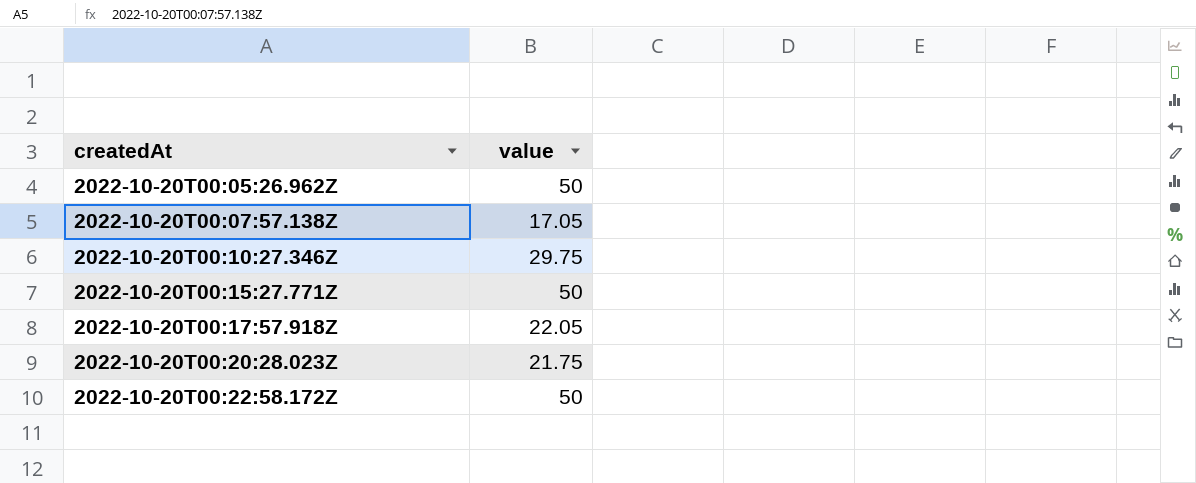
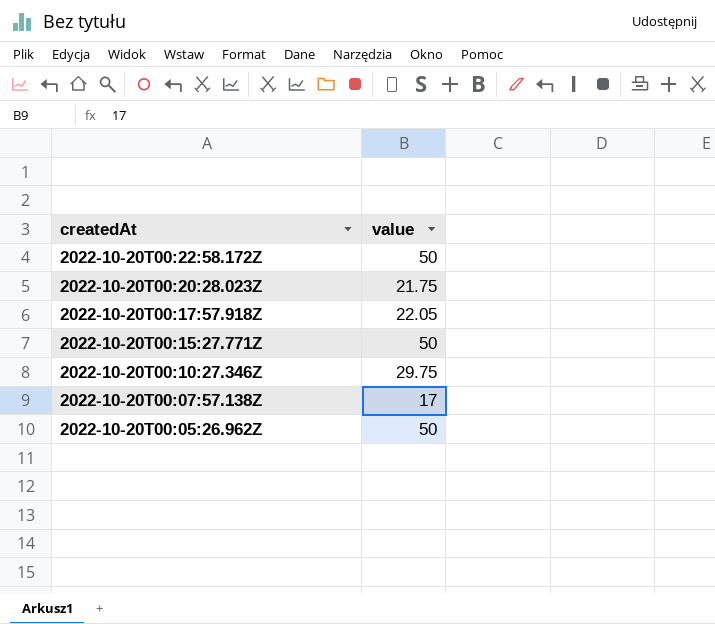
row order: createdAt ascending -> createdAt descending
2022-10-20T00:07:57.138Z | value: 17.05 -> 17

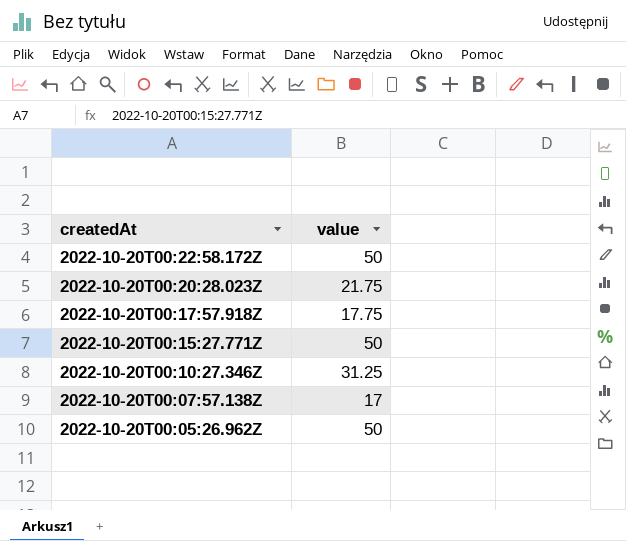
2022-10-20T00:17:57.918Z | value: 22.05 -> 17.75
2022-10-20T00:10:27.346Z | value: 29.75 -> 31.25

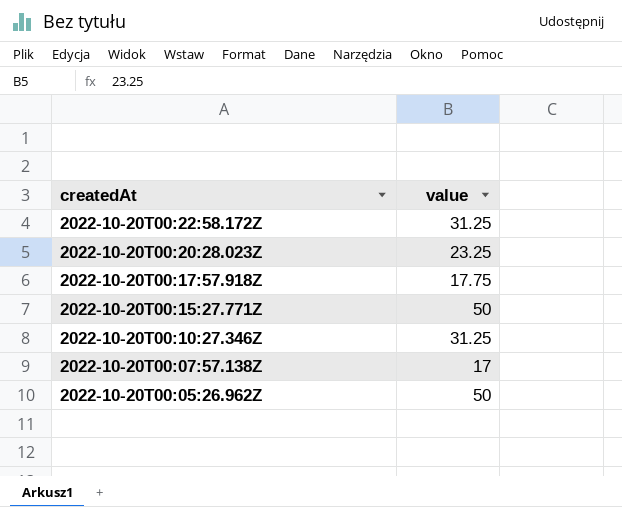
2022-10-20T00:22:58.172Z | value: 50 -> 31.25
2022-10-20T00:20:28.023Z | value: 21.75 -> 23.25

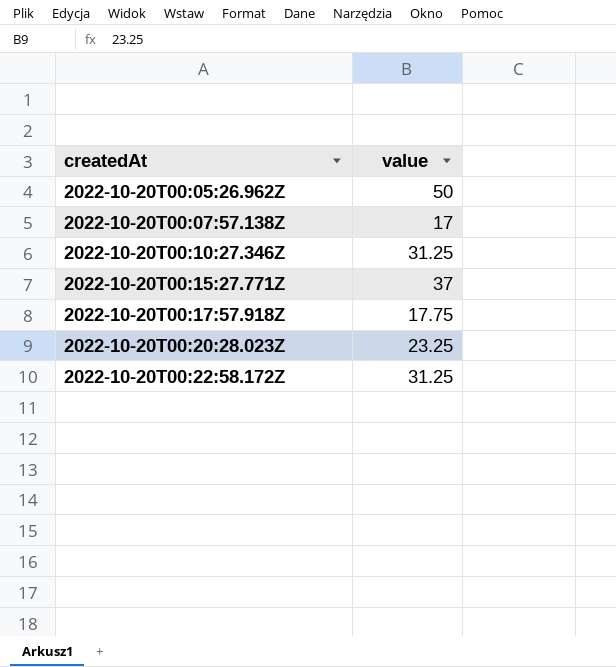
row order: createdAt descending -> createdAt ascending
2022-10-20T00:15:27.771Z | value: 50 -> 37

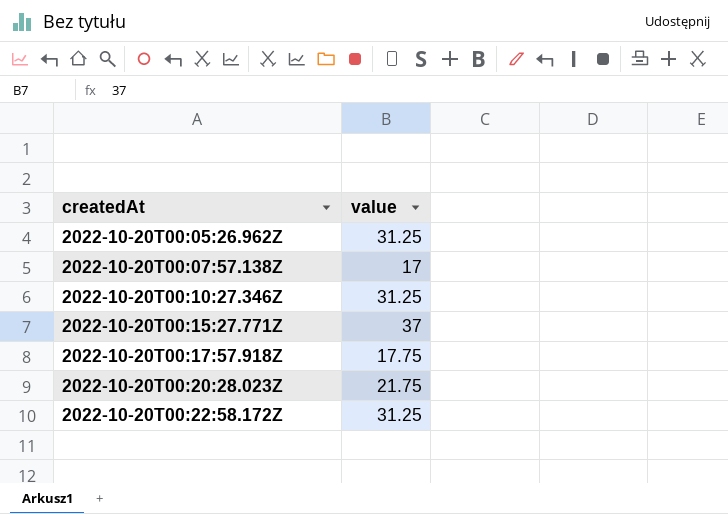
2022-10-20T00:05:26.962Z | value: 50 -> 31.25
2022-10-20T00:20:28.023Z | value: 23.25 -> 21.75

